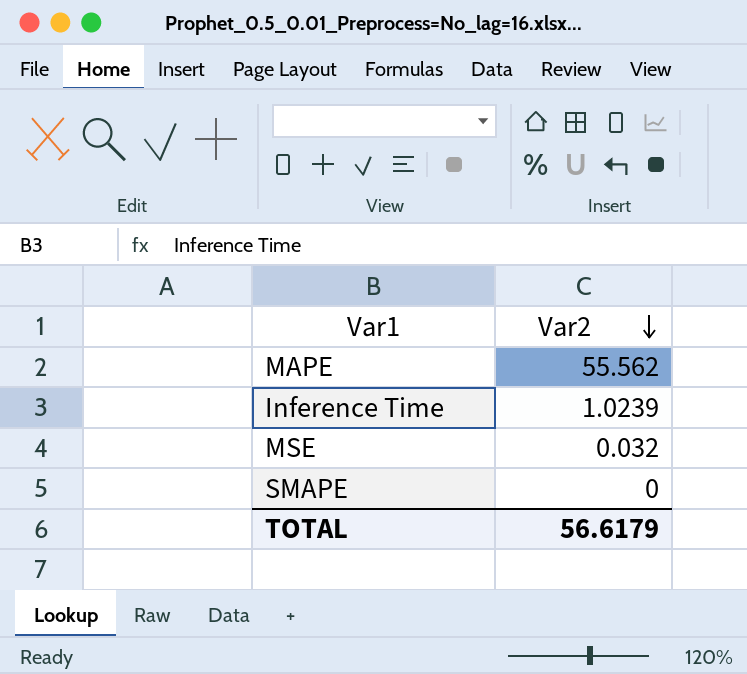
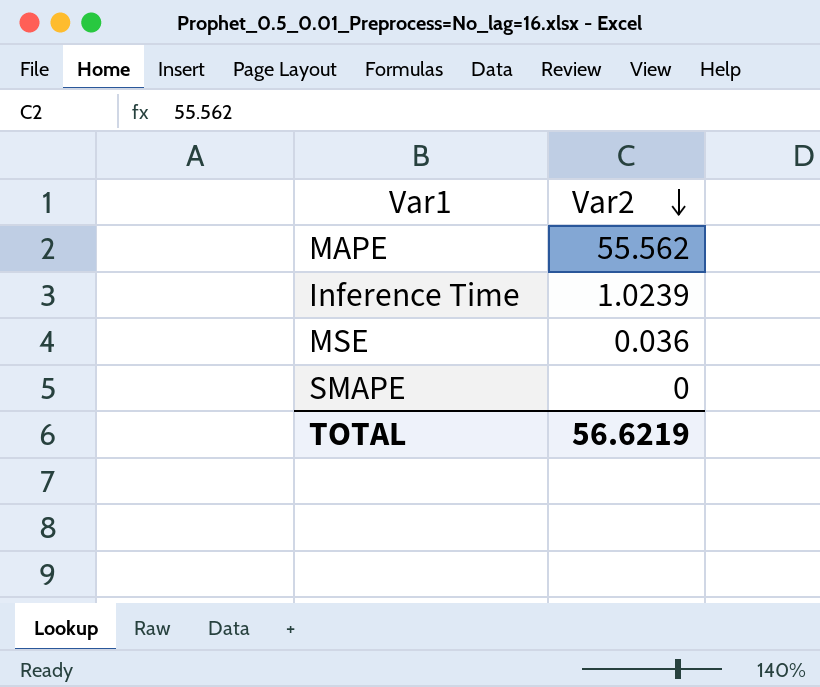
MSE | Var2: 0.032 -> 0.036
TOTAL | Var2: 56.6179 -> 56.6219

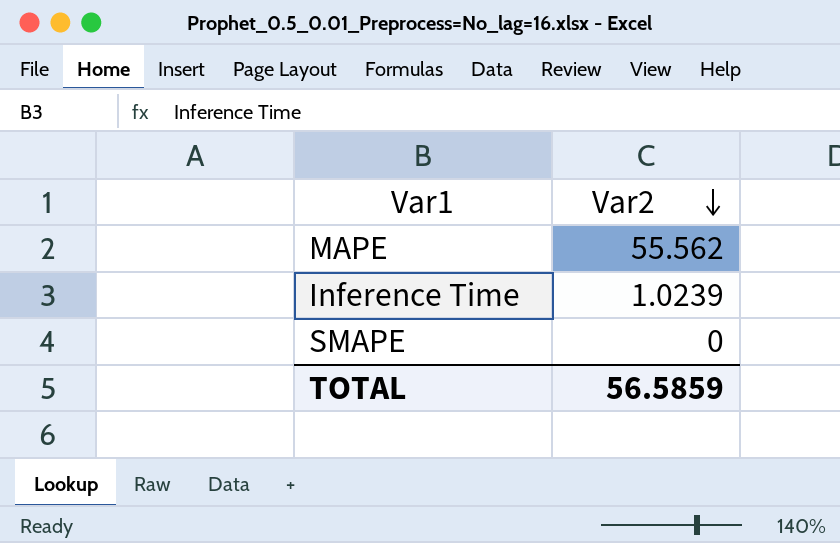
row MSE: 0.036 -> none
TOTAL | Var2: 56.6219 -> 56.5859

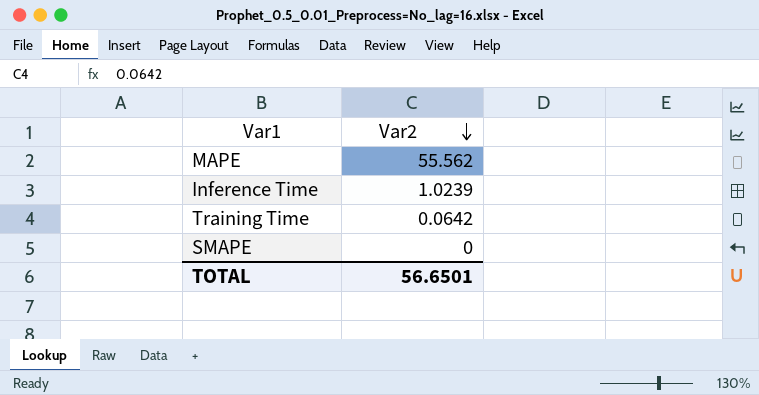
row Training Time: none -> 0.0642
TOTAL | Var2: 56.5859 -> 56.6501

